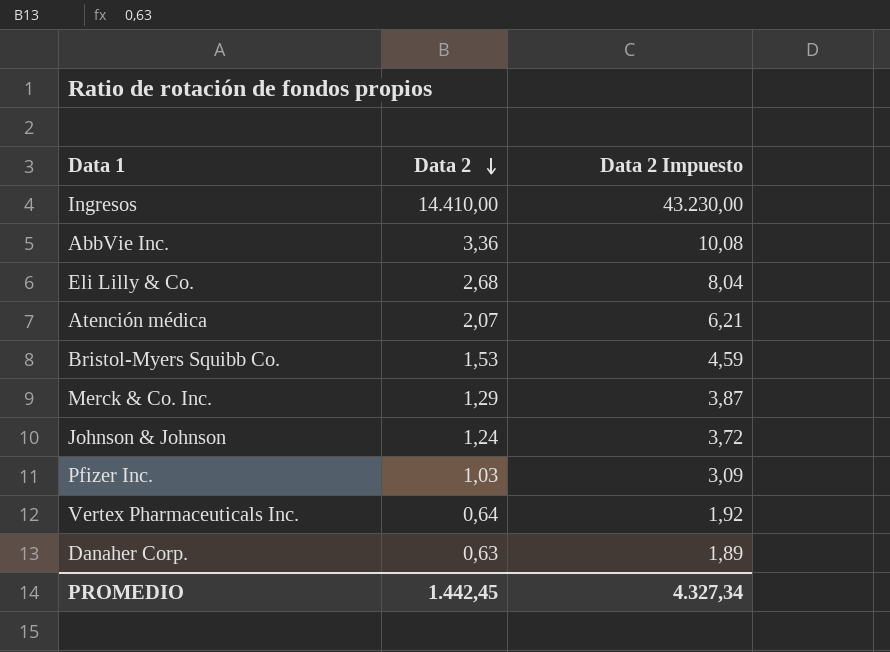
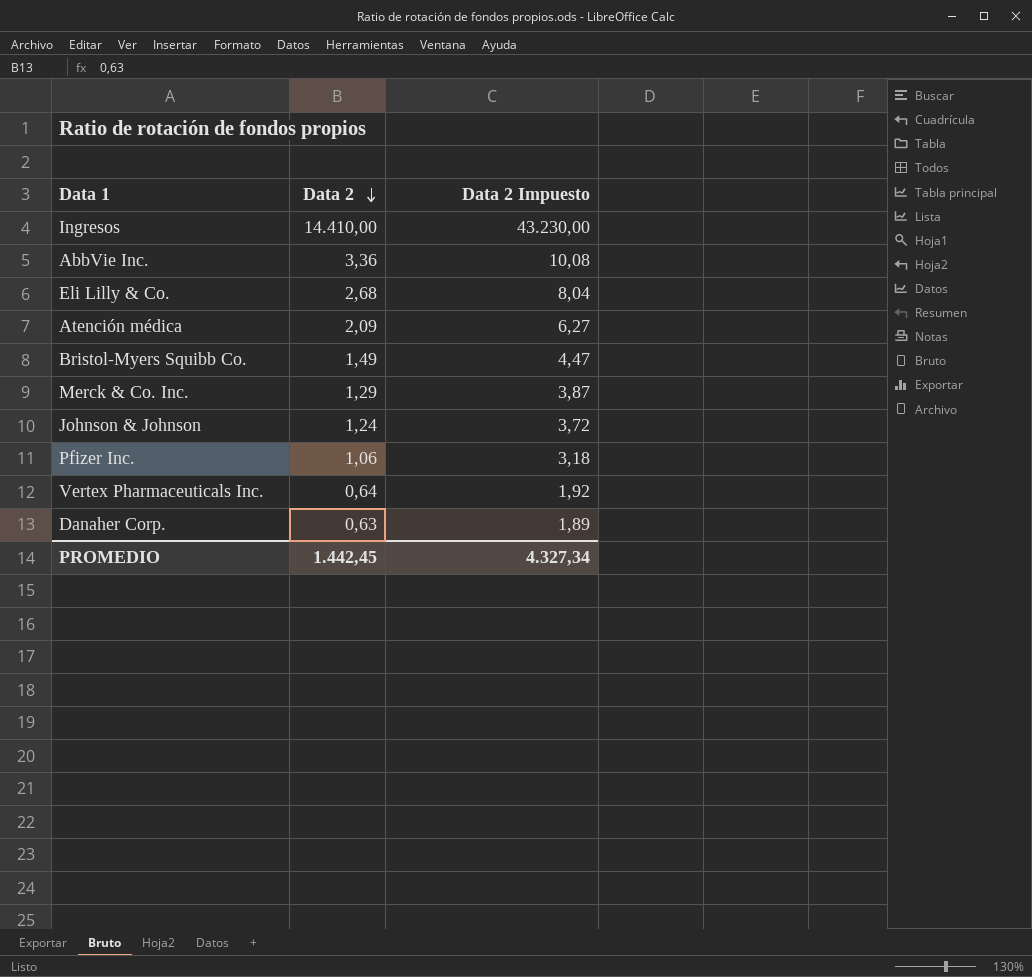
Atención médica | Data 2: 2,07 -> 2,09
Atención médica | Data 2 Impuesto: 6,21 -> 6,27
Bristol-Myers Squibb Co. | Data 2: 1,53 -> 1,49
Bristol-Myers Squibb Co. | Data 2 Impuesto: 4,59 -> 4,47
Pfizer Inc. | Data 2: 1,03 -> 1,06
Pfizer Inc. | Data 2 Impuesto: 3,09 -> 3,18

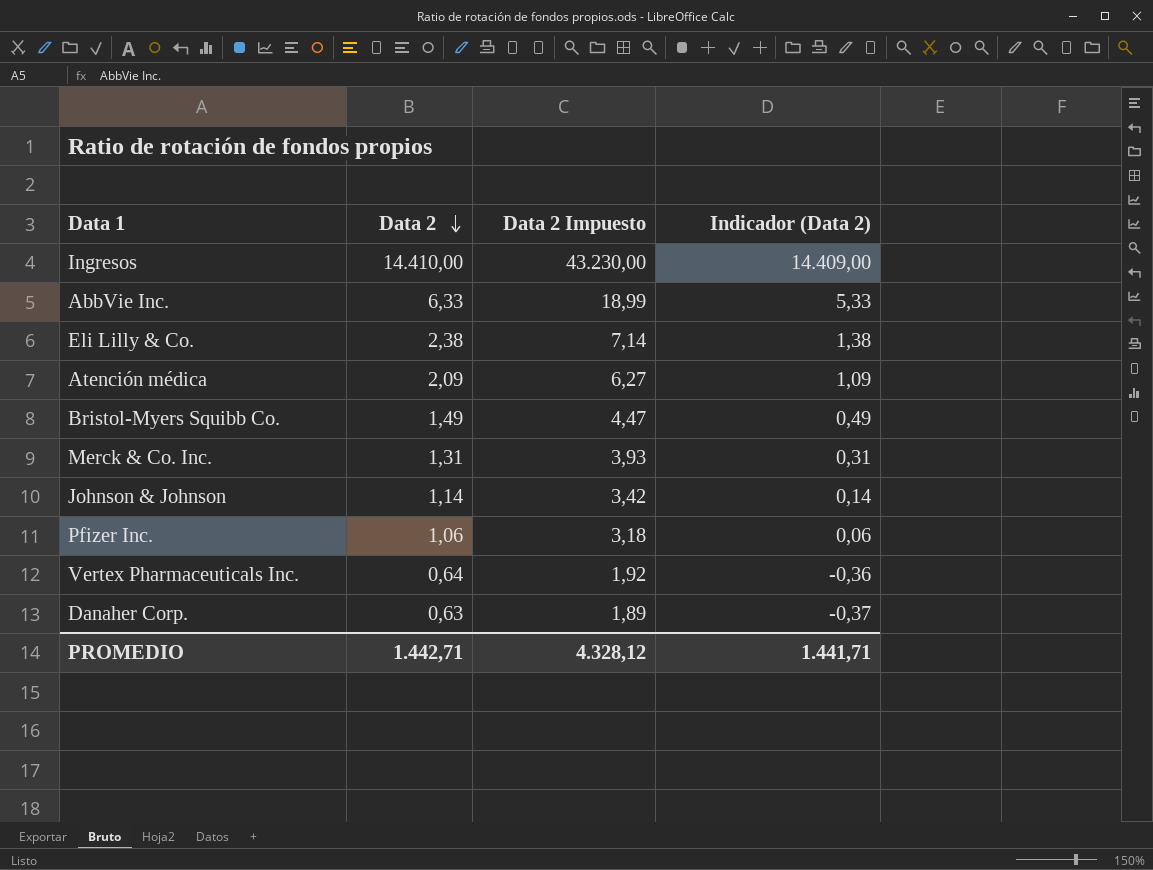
column Indicador (Data 2) | formula: none -> [Data 2] - 1
AbbVie Inc. | Data 2: 3,36 -> 6,33
AbbVie Inc. | Data 2 Impuesto: 10,08 -> 18,99
Eli Lilly & Co. | Data 2: 2,68 -> 2,38
Eli Lilly & Co. | Data 2 Impuesto: 8,04 -> 7,14
Merck & Co. Inc. | Data 2: 1,29 -> 1,31
Merck & Co. Inc. | Data 2 Impuesto: 3,87 -> 3,93
Johnson & Johnson | Data 2: 1,24 -> 1,14
Johnson & Johnson | Data 2 Impuesto: 3,72 -> 3,42
PROMEDIO | Data 2: 1.442,45 -> 1.442,71
PROMEDIO | Data 2 Impuesto: 4.327,34 -> 4.328,12

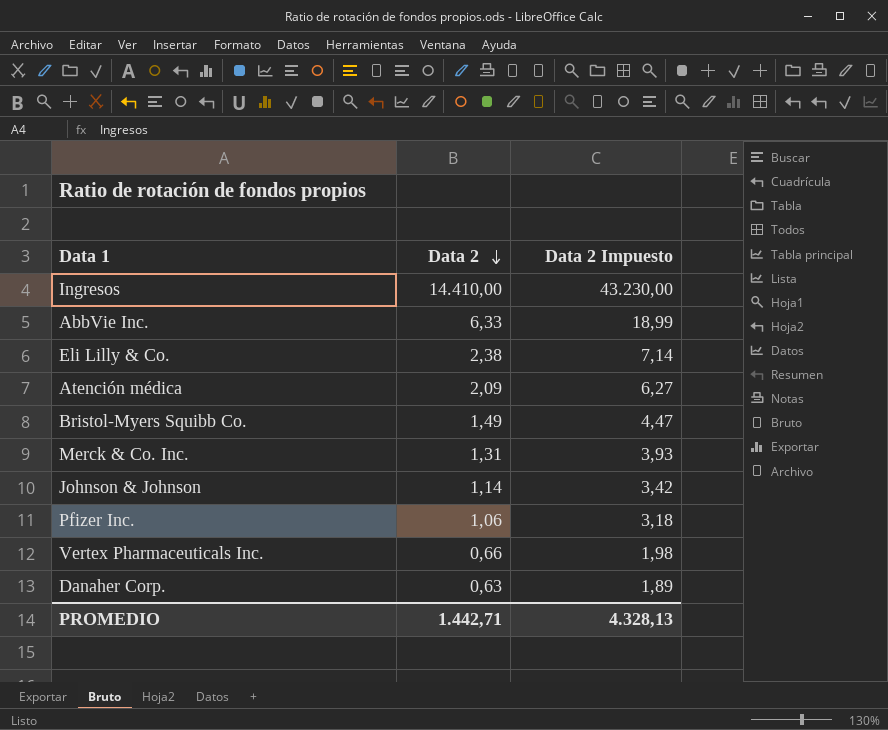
column Indicador (Data 2) | formula: [Data 2] - 1 -> none
Vertex Pharmaceuticals Inc. | Data 2: 0,64 -> 0,66
Vertex Pharmaceuticals Inc. | Data 2 Impuesto: 1,92 -> 1,98
PROMEDIO | Data 2 Impuesto: 4.328,12 -> 4.328,13

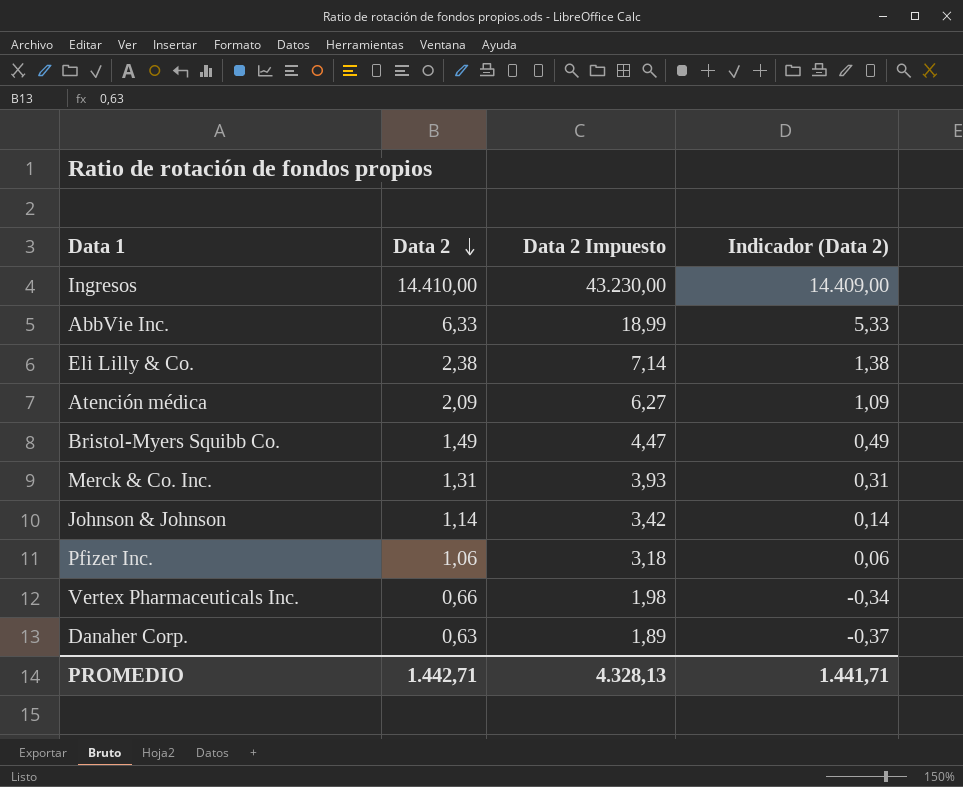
column Indicador (Data 2) | formula: none -> [Data 2] - 1

